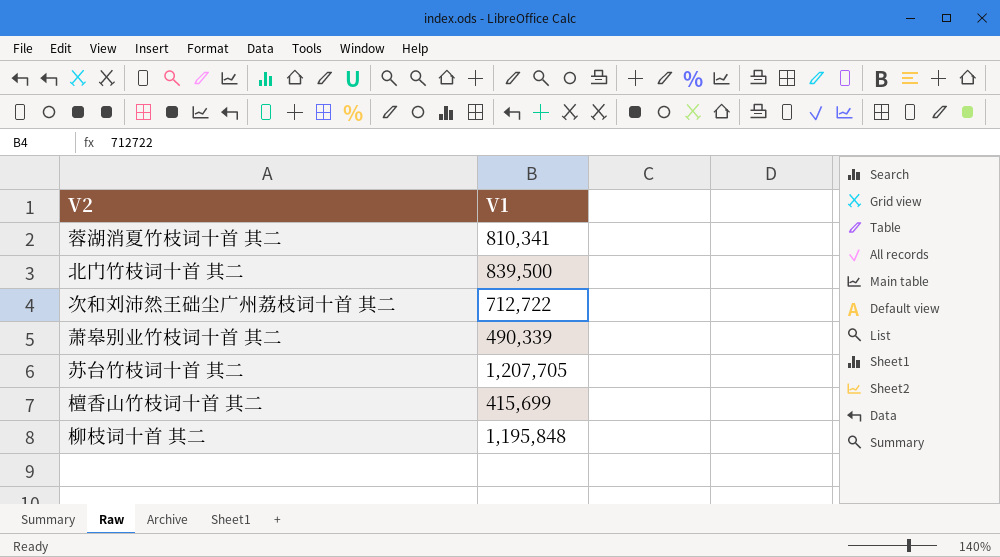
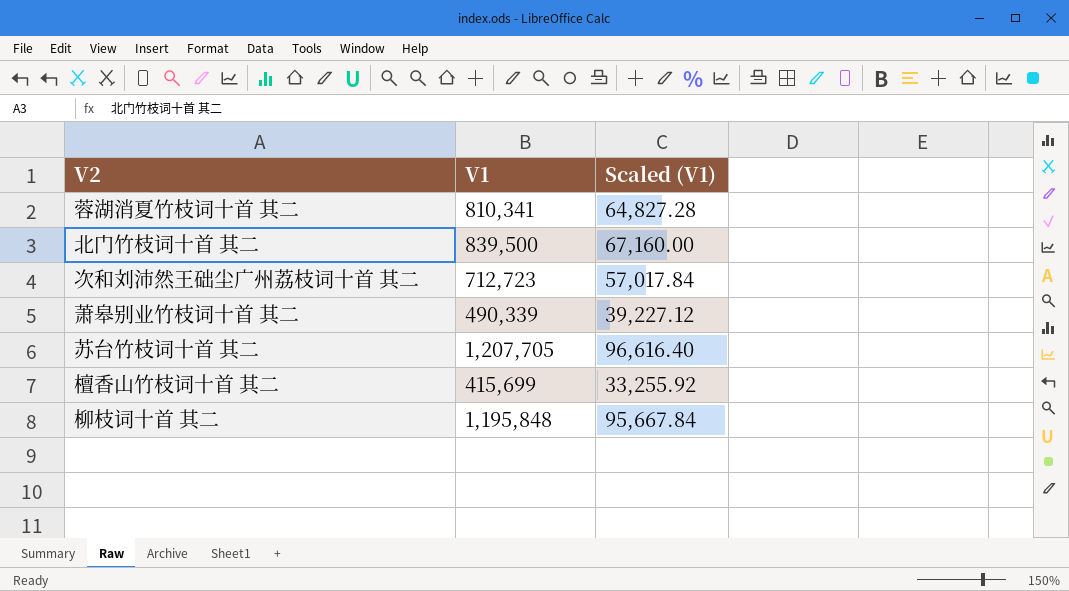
column Scaled (V1) | formula: none -> [V1] * 0.08
次和刘沛然王础尘广州荔枝词十首 其二 | V1: 712,722 -> 712,723

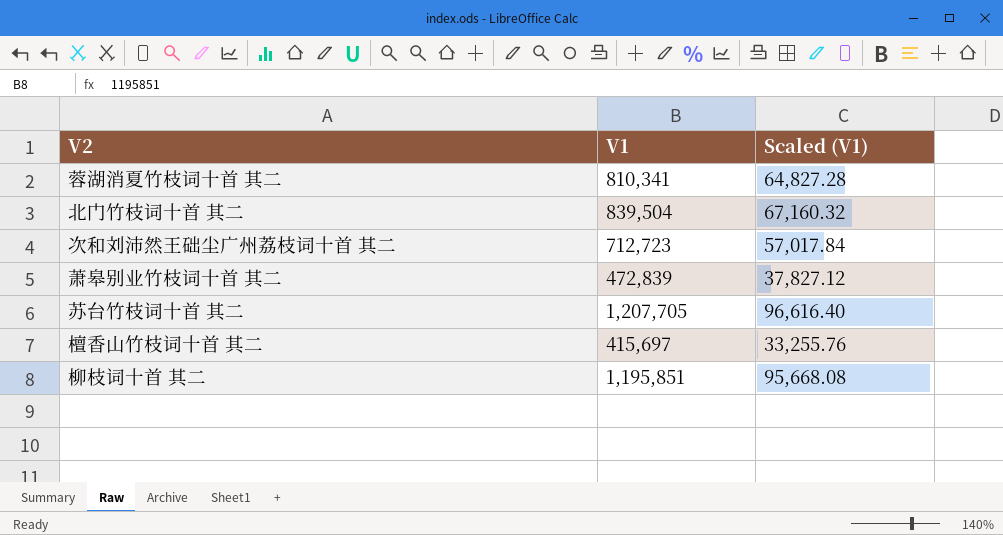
北门竹枝词十首 其二 | V1: 839,500 -> 839,504
北门竹枝词十首 其二 | Scaled (V1): 67,160.00 -> 67,160.32
萧皋别业竹枝词十首 其二 | V1: 490,339 -> 472,839
萧皋别业竹枝词十首 其二 | Scaled (V1): 39,227.12 -> 37,827.12
檀香山竹枝词十首 其二 | V1: 415,699 -> 415,697
檀香山竹枝词十首 其二 | Scaled (V1): 33,255.92 -> 33,255.76
柳枝词十首 其二 | V1: 1,195,848 -> 1,195,851
柳枝词十首 其二 | Scaled (V1): 95,667.84 -> 95,668.08

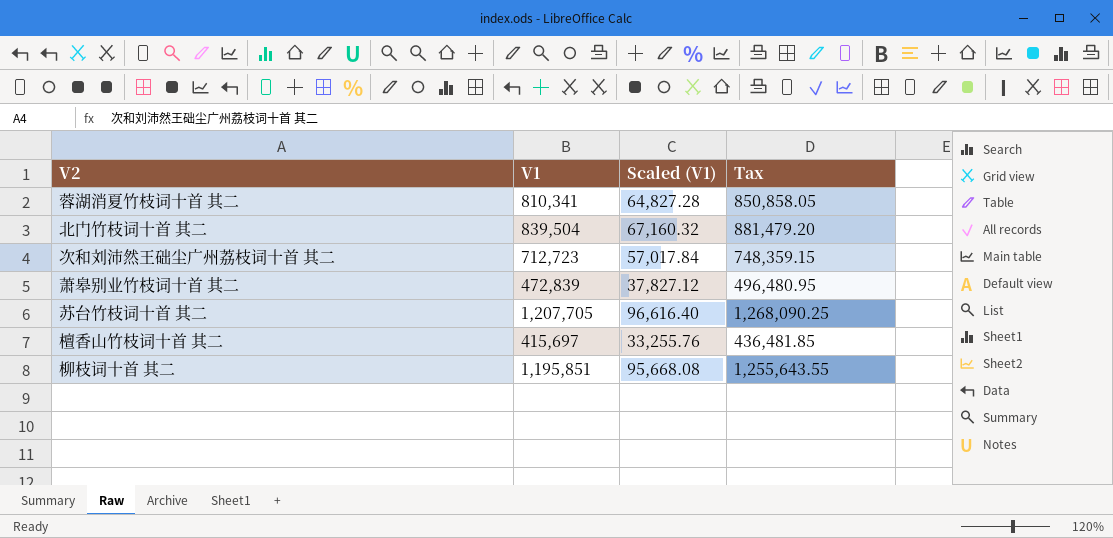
column Tax | formula: none -> [V1] * 1.05

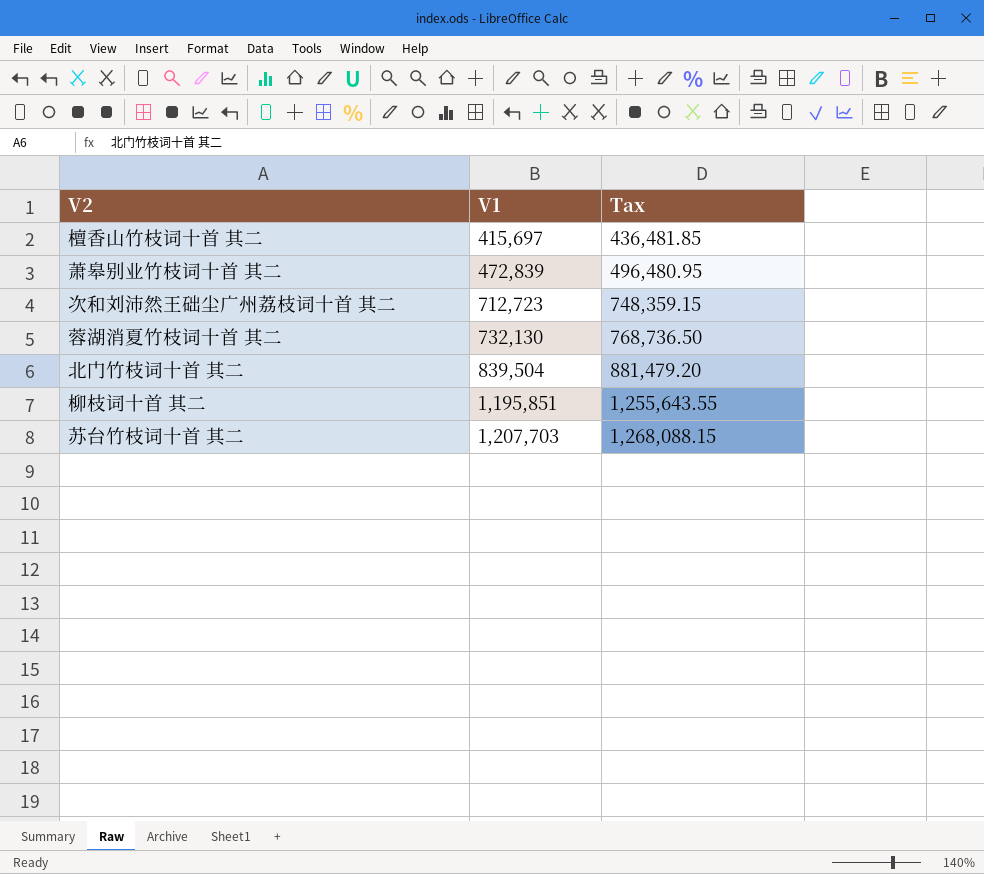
row order: none -> V1 ascending
column Scaled (V1) | formula: [V1] * 0.08 -> none
蓉湖消夏竹枝词十首 其二 | V1: 810,341 -> 732,130
蓉湖消夏竹枝词十首 其二 | Tax: 850,858.05 -> 768,736.50
苏台竹枝词十首 其二 | V1: 1,207,705 -> 1,207,703
苏台竹枝词十首 其二 | Tax: 1,268,090.25 -> 1,268,088.15

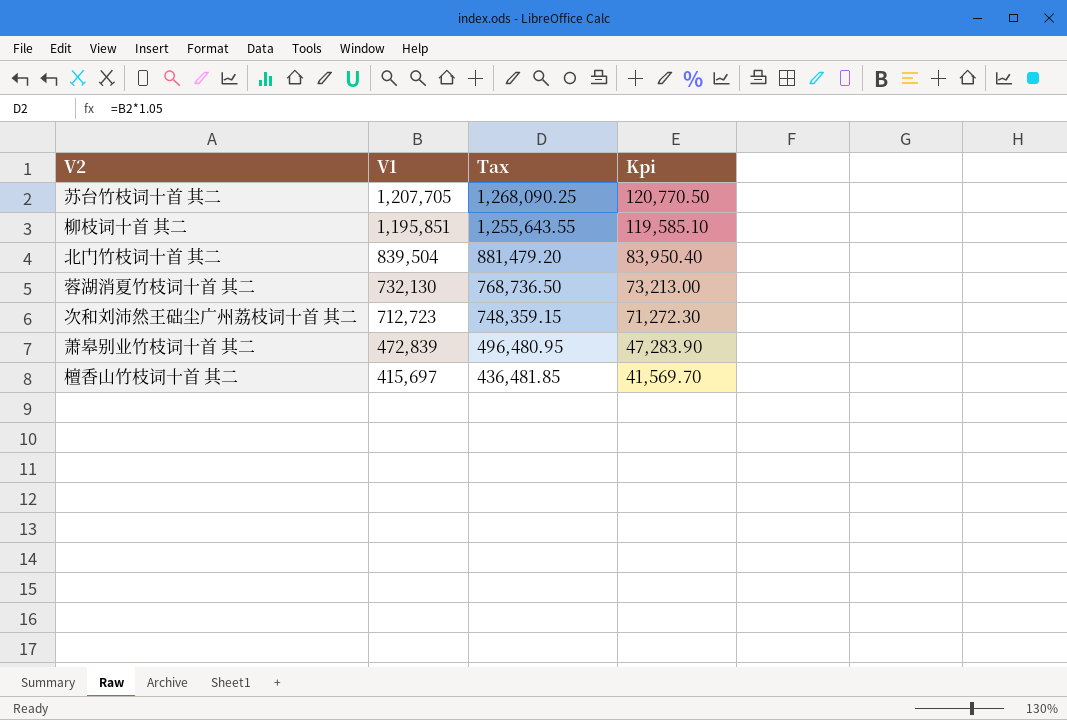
row order: V1 ascending -> V1 descending
column Kpi | formula: none -> [V1] * 0.1
苏台竹枝词十首 其二 | V1: 1,207,703 -> 1,207,705
苏台竹枝词十首 其二 | Tax: 1,268,088.15 -> 1,268,090.25

